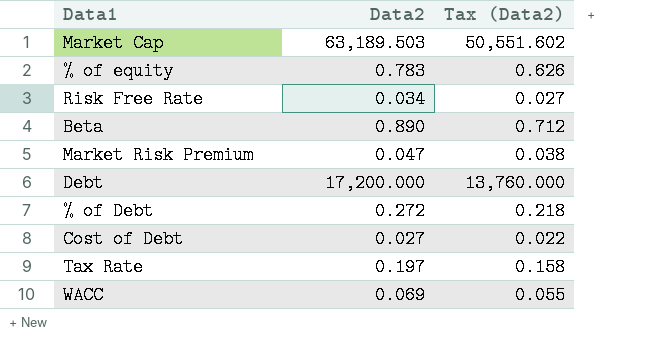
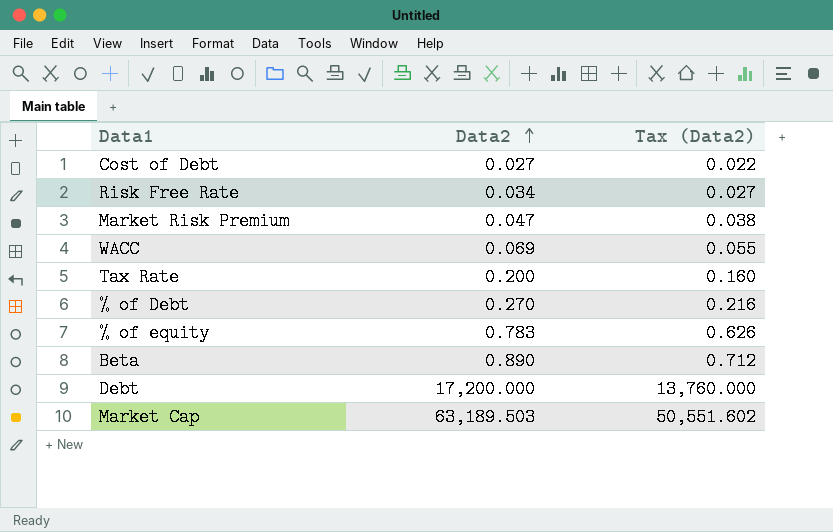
row order: none -> Data2 ascending
Tax Rate | Data2: 0.197 -> 0.200
Tax Rate | Tax (Data2): 0.158 -> 0.160
% of Debt | Data2: 0.272 -> 0.270
% of Debt | Tax (Data2): 0.218 -> 0.216

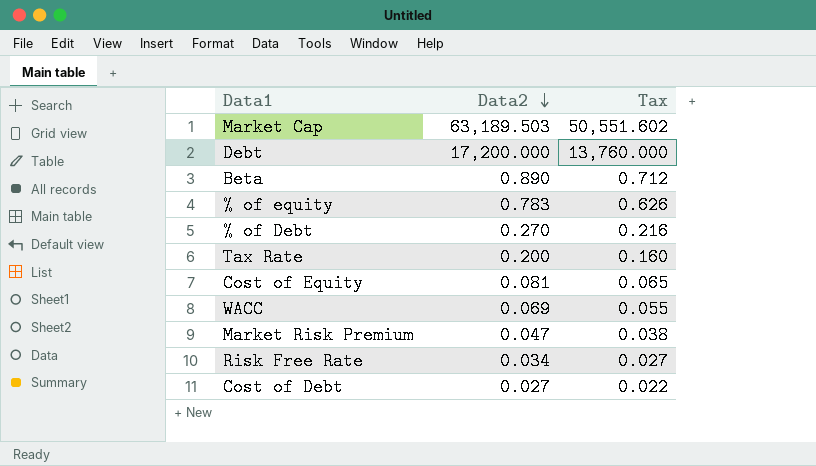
row order: Data2 ascending -> Data2 descending
column name: Tax (Data2) -> Tax
row Cost of Equity: none -> 0.081 | 0.065

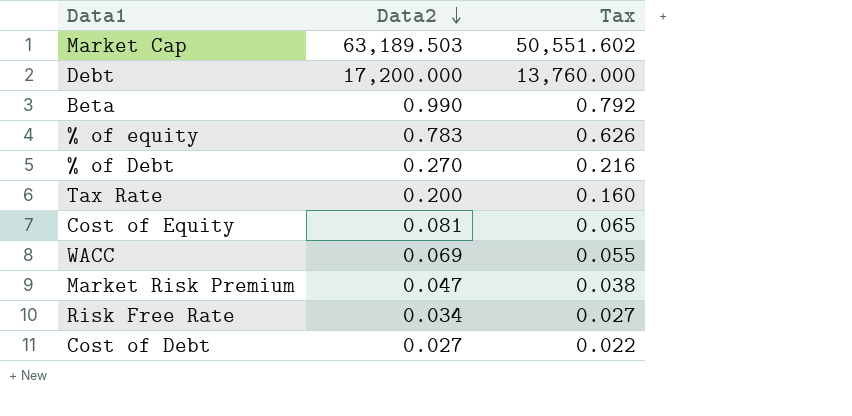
Beta | Data2: 0.890 -> 0.990
Beta | Tax: 0.712 -> 0.792

